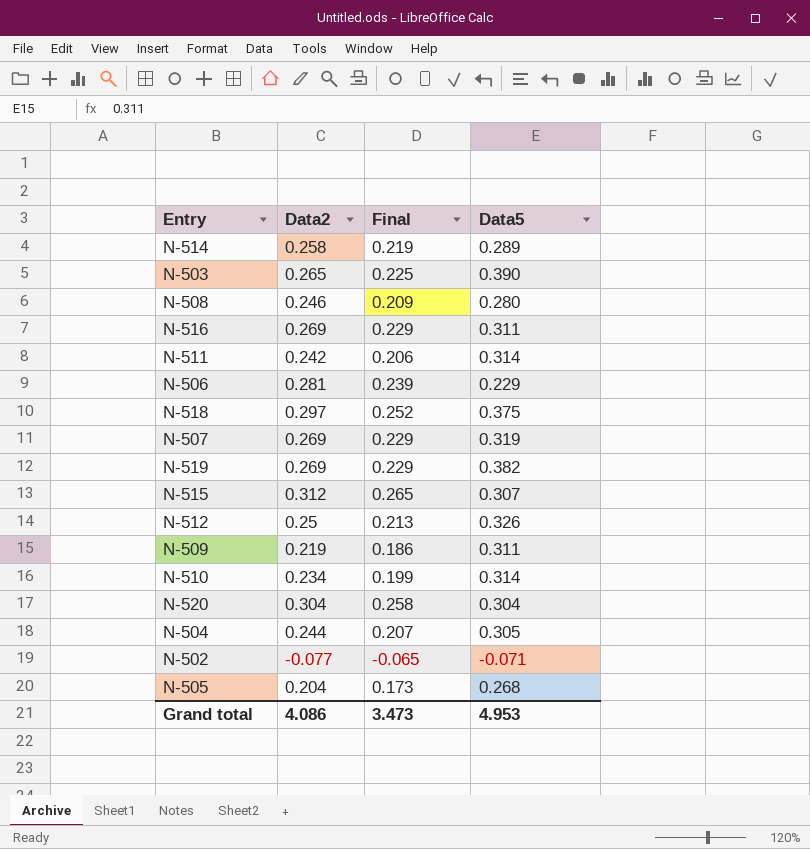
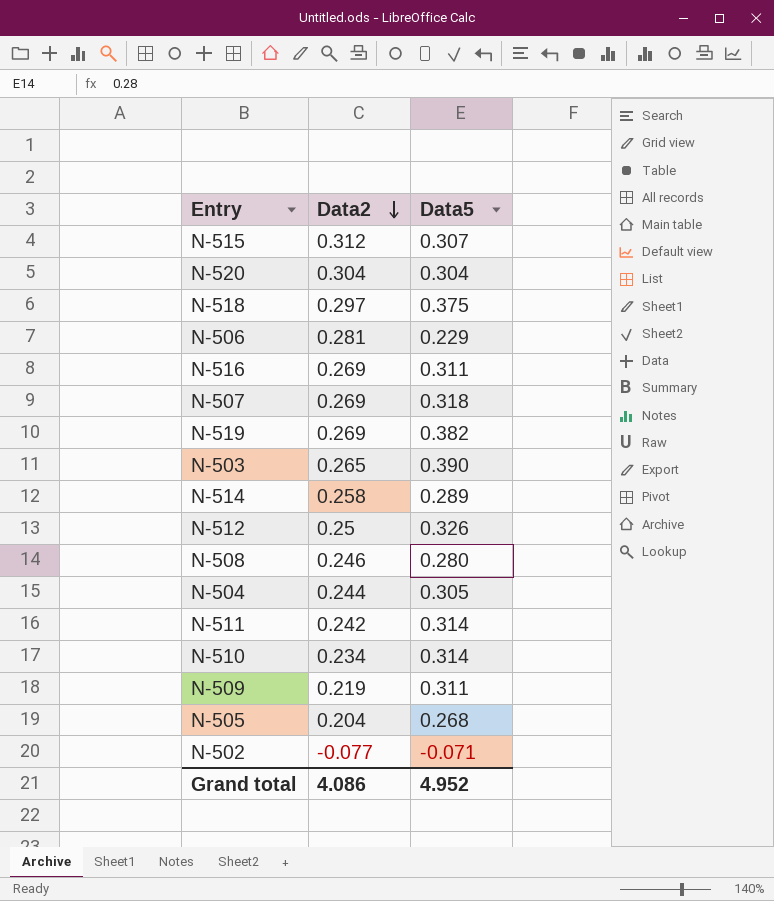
row order: none -> Data2 descending
column Final | formula: [Data2] * 0.85 -> none
N-507 | Data5: 0.319 -> 0.318
Grand total | Data5: 4.953 -> 4.952

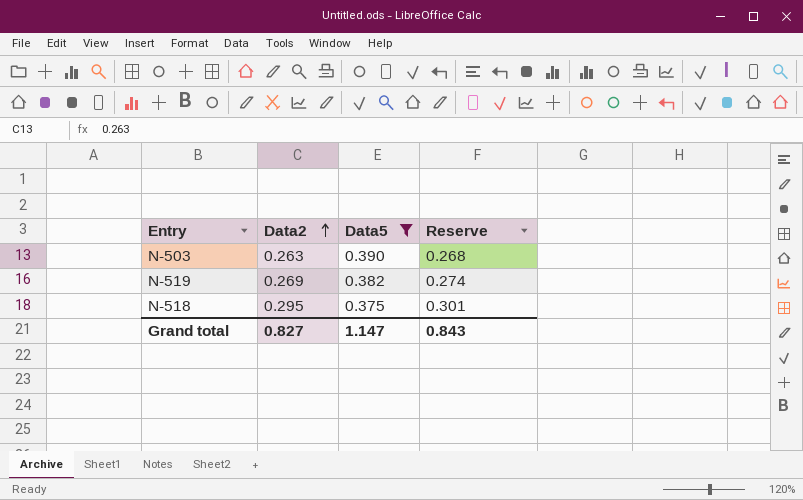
filter: none -> Data5 >= 0.375
row order: Data2 descending -> Data2 ascending
column Reserve | formula: none -> [Data2] * 1.02
N-503 | Data2: 0.265 -> 0.263
N-518 | Data2: 0.297 -> 0.295
Grand total | Data2: 4.086 -> 0.827
Grand total | Data5: 4.952 -> 1.147

